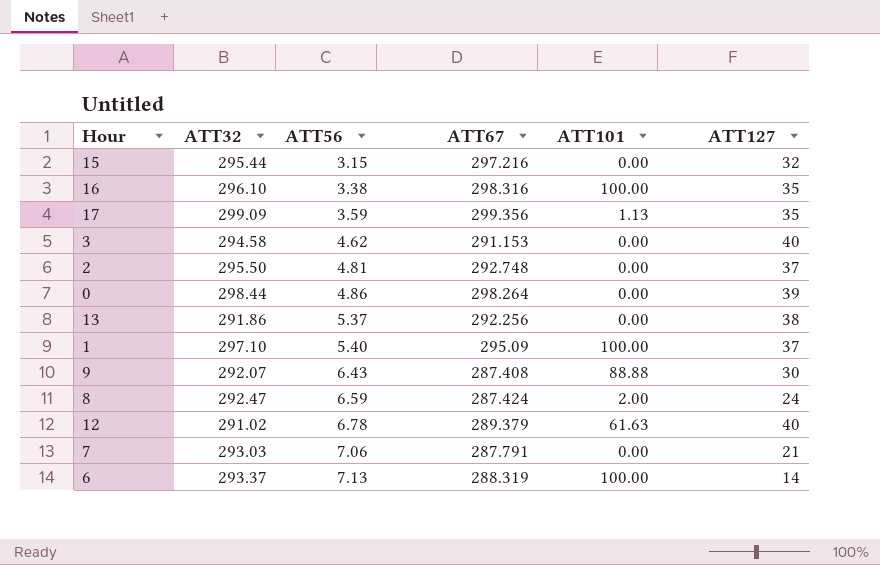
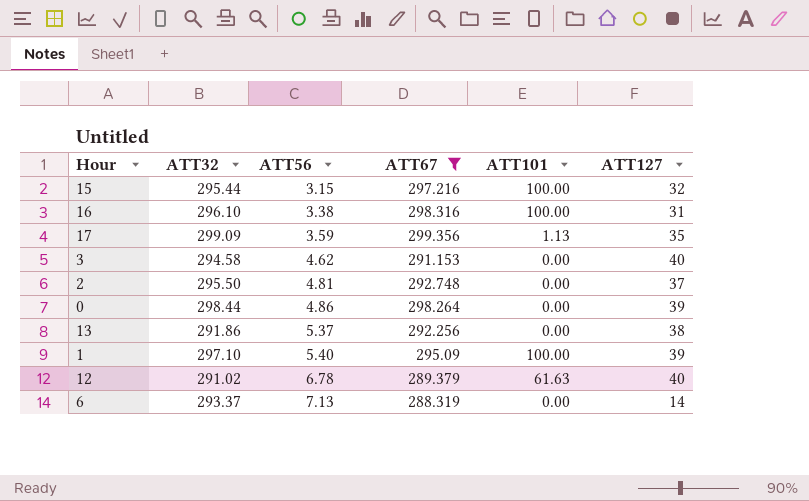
filter: none -> ATT67 >= 288.319
15 | ATT101: 0.00 -> 100.00
16 | ATT127: 35 -> 31
1 | ATT127: 37 -> 39
6 | ATT101: 100.00 -> 0.00

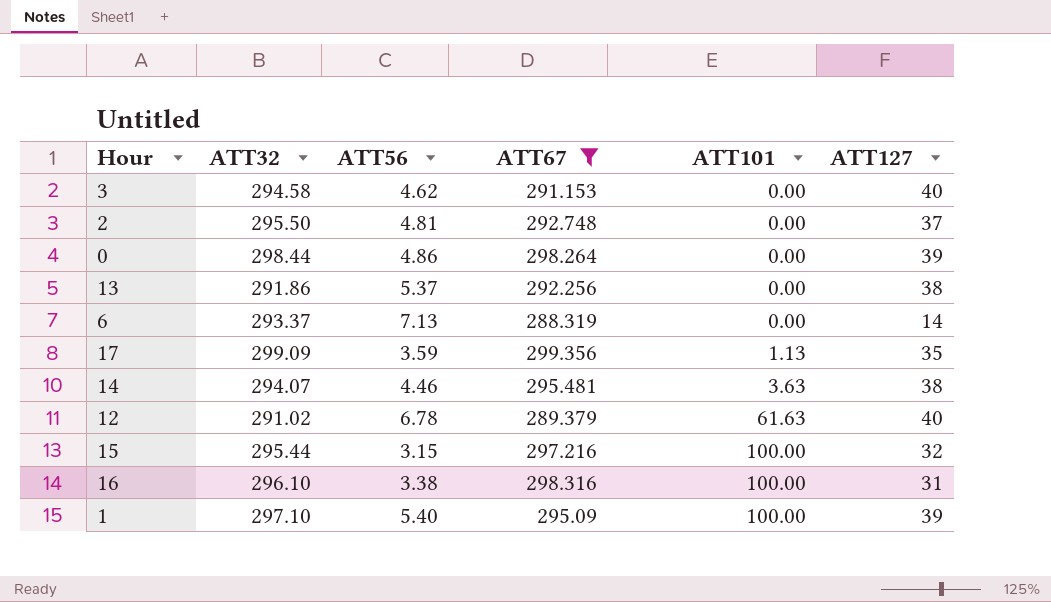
row order: ATT56 ascending -> ATT101 ascending
row 14: none -> 294.07 | 4.46 | 295.481 | 3.63 | 38

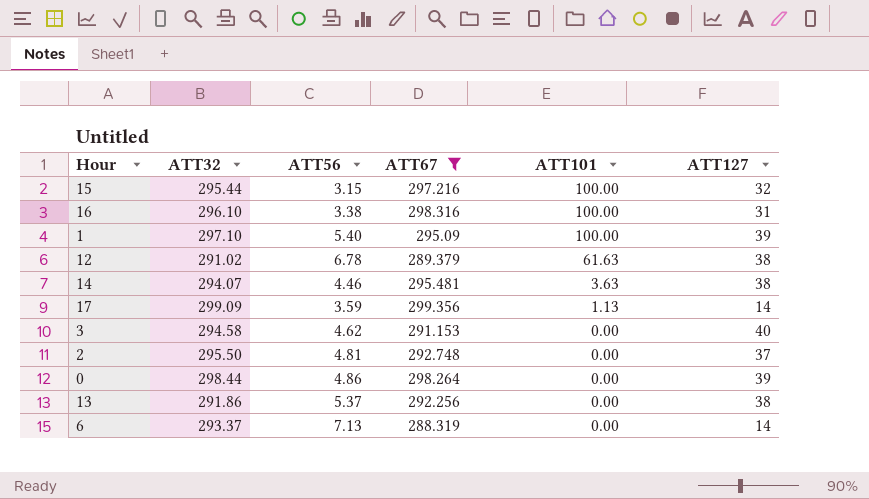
row order: ATT101 ascending -> ATT101 descending
12 | ATT127: 40 -> 38
17 | ATT127: 35 -> 14

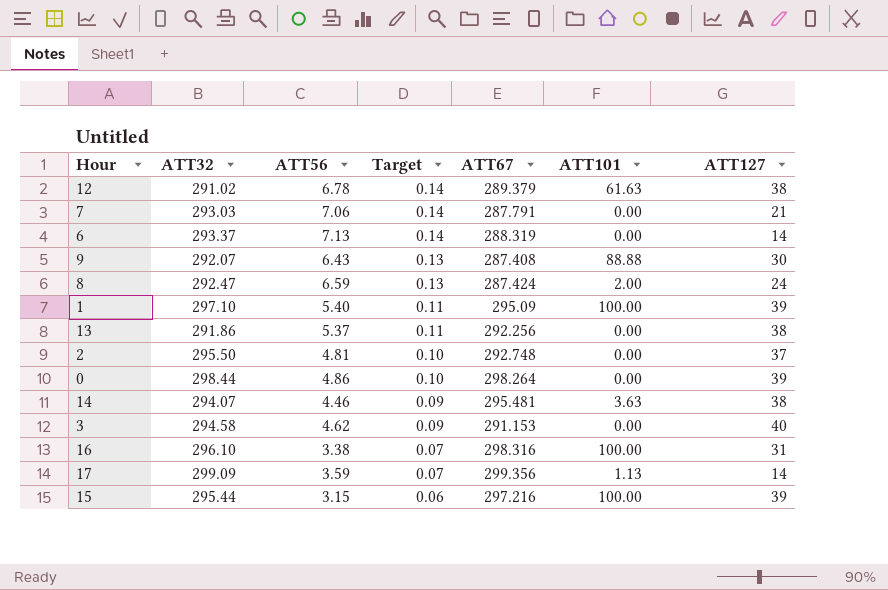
filter: ATT67 >= 288.319 -> none
row order: ATT101 descending -> Target descending
column Target | formula: none -> [ATT56] * 0.02
15 | ATT127: 32 -> 39

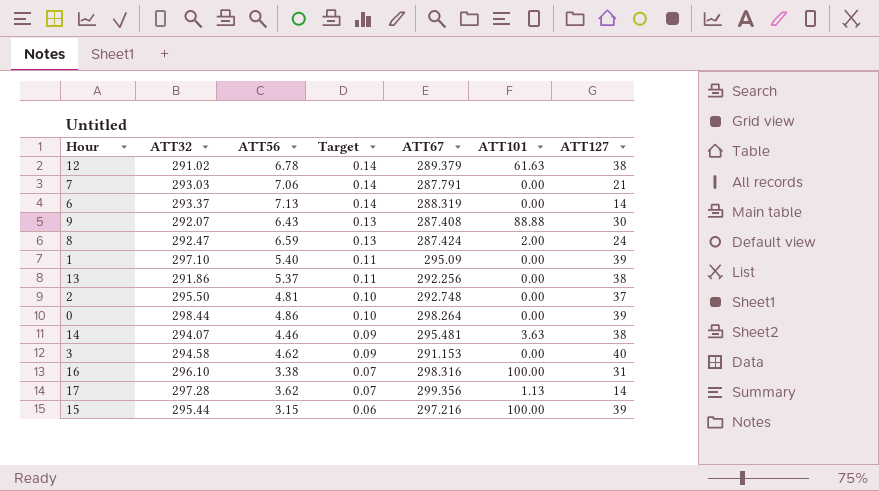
1 | ATT101: 100.00 -> 0.00
17 | ATT32: 299.09 -> 297.28
17 | ATT56: 3.59 -> 3.62

